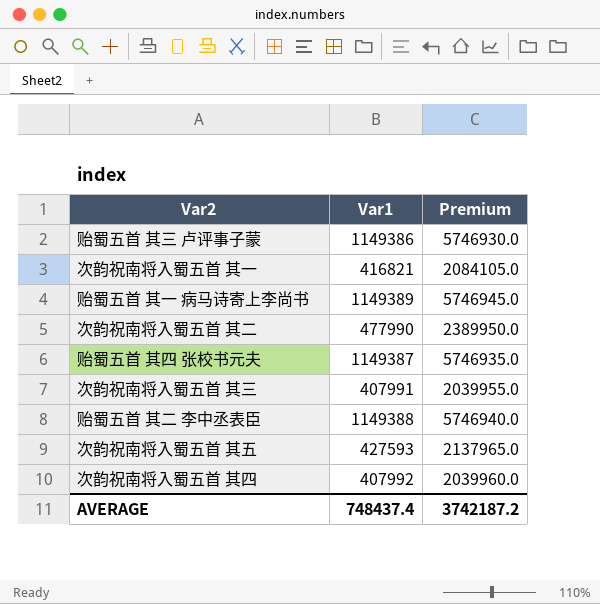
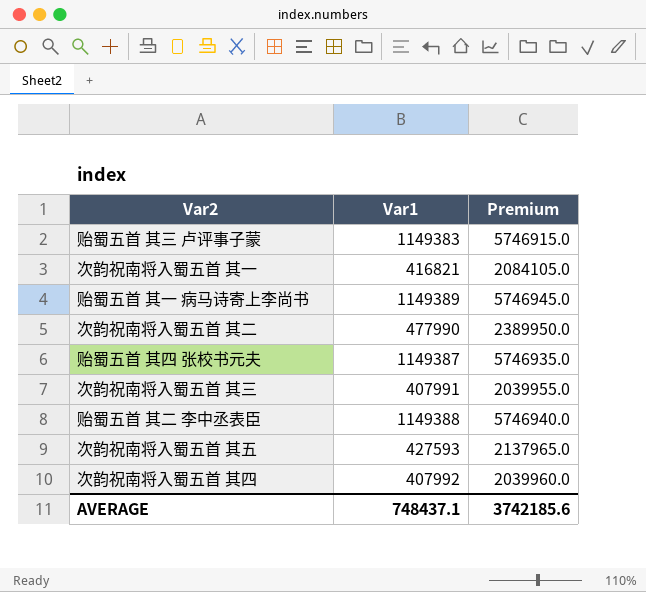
贻蜀五首 其三 卢评事子蒙 | Var1: 1149386 -> 1149383
贻蜀五首 其三 卢评事子蒙 | Premium: 5746930.0 -> 5746915.0
AVERAGE | Var1: 748437.4 -> 748437.1
AVERAGE | Premium: 3742187.2 -> 3742185.6

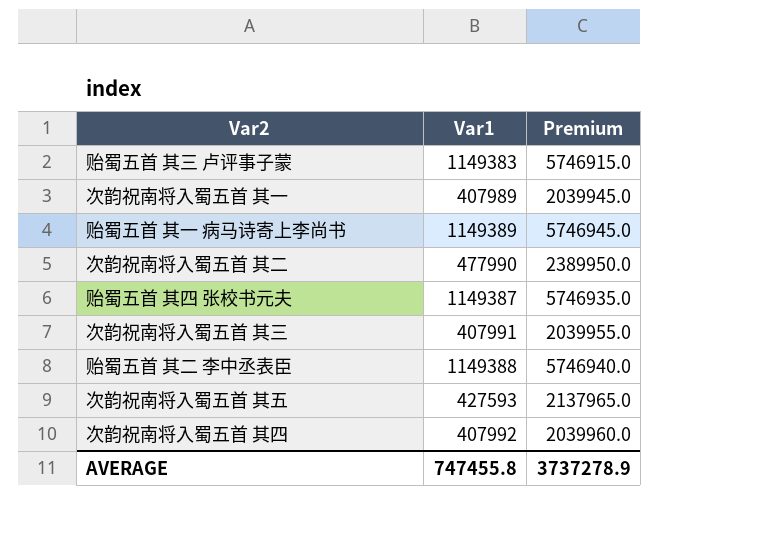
次韵祝南将入蜀五首 其一 | Var1: 416821 -> 407989
次韵祝南将入蜀五首 其一 | Premium: 2084105.0 -> 2039945.0
AVERAGE | Var1: 748437.1 -> 747455.8
AVERAGE | Premium: 3742185.6 -> 3737278.9

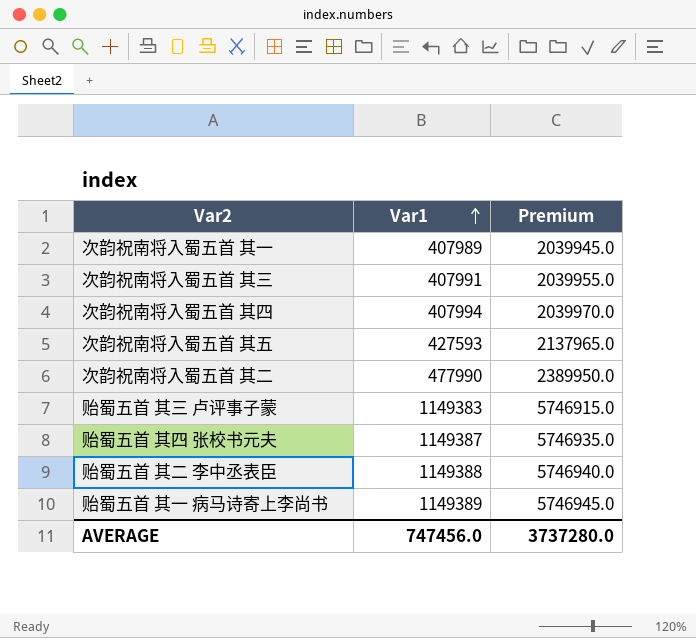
row order: none -> Var1 ascending
次韵祝南将入蜀五首 其四 | Var1: 407992 -> 407994
次韵祝南将入蜀五首 其四 | Premium: 2039960.0 -> 2039970.0
AVERAGE | Var1: 747455.8 -> 747456.0
AVERAGE | Premium: 3737278.9 -> 3737280.0

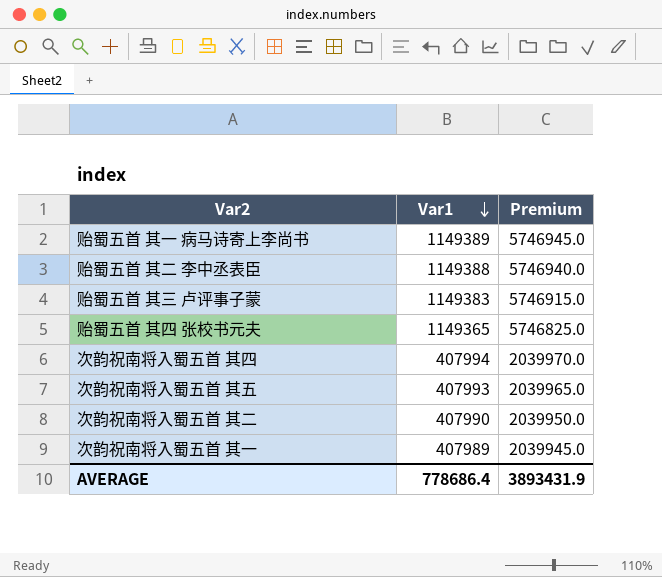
row order: Var1 ascending -> Var1 descending
row 次韵祝南将入蜀五首 其三: 407991 | 2039955.0 -> none
贻蜀五首 其四 张校书元夫 | Var1: 1149387 -> 1149365
贻蜀五首 其四 张校书元夫 | Premium: 5746935.0 -> 5746825.0
次韵祝南将入蜀五首 其五 | Var1: 427593 -> 407993
次韵祝南将入蜀五首 其五 | Premium: 2137965.0 -> 2039965.0
次韵祝南将入蜀五首 其二 | Var1: 477990 -> 407990
次韵祝南将入蜀五首 其二 | Premium: 2389950.0 -> 2039950.0
AVERAGE | Var1: 747456.0 -> 778686.4
AVERAGE | Premium: 3737280.0 -> 3893431.9

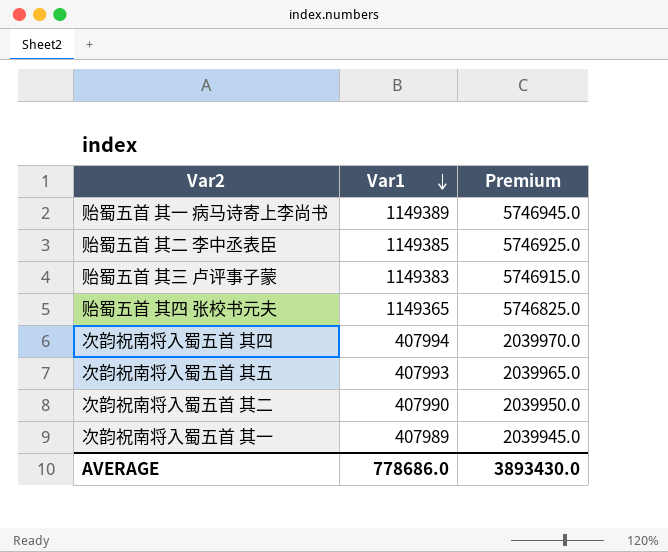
贻蜀五首 其二 李中丞表臣 | Var1: 1149388 -> 1149385
贻蜀五首 其二 李中丞表臣 | Premium: 5746940.0 -> 5746925.0
AVERAGE | Var1: 778686.4 -> 778686.0
AVERAGE | Premium: 3893431.9 -> 3893430.0

